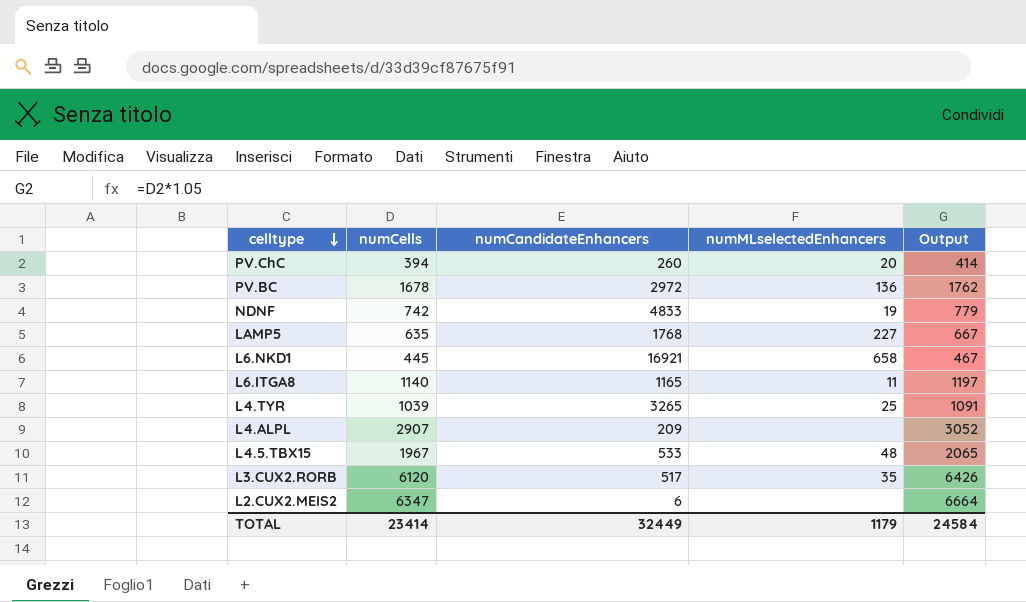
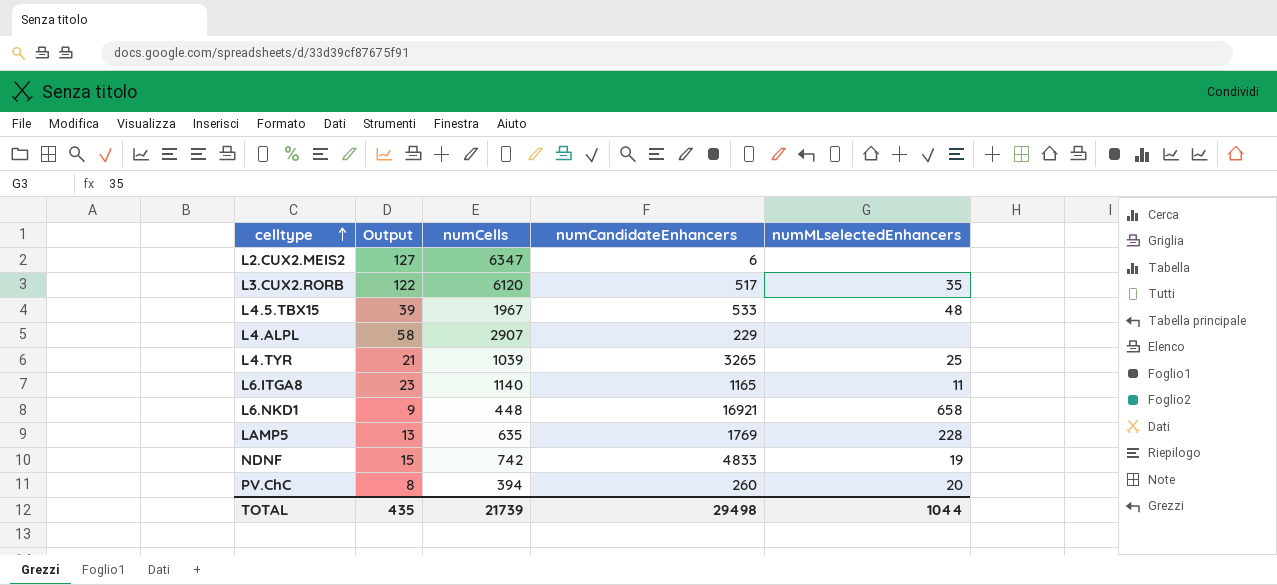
row order: celltype descending -> celltype ascending
column Output | formula: [numCells] * 1.05 -> [numCells] * 0.02
column Output | position: 5 -> 2
row PV.BC: 1678 | 2972 | 136 | 1762 -> none
L4.ALPL | numCandidateEnhancers: 209 -> 229
L6.NKD1 | numCells: 445 -> 448
LAMP5 | numCandidateEnhancers: 1768 -> 1769
LAMP5 | numMLselectedEnhancers: 227 -> 228
TOTAL | Output: 24584 -> 435
TOTAL | numCells: 23414 -> 21739
TOTAL | numCandidateEnhancers: 32449 -> 29498
TOTAL | numMLselectedEnhancers: 1179 -> 1044

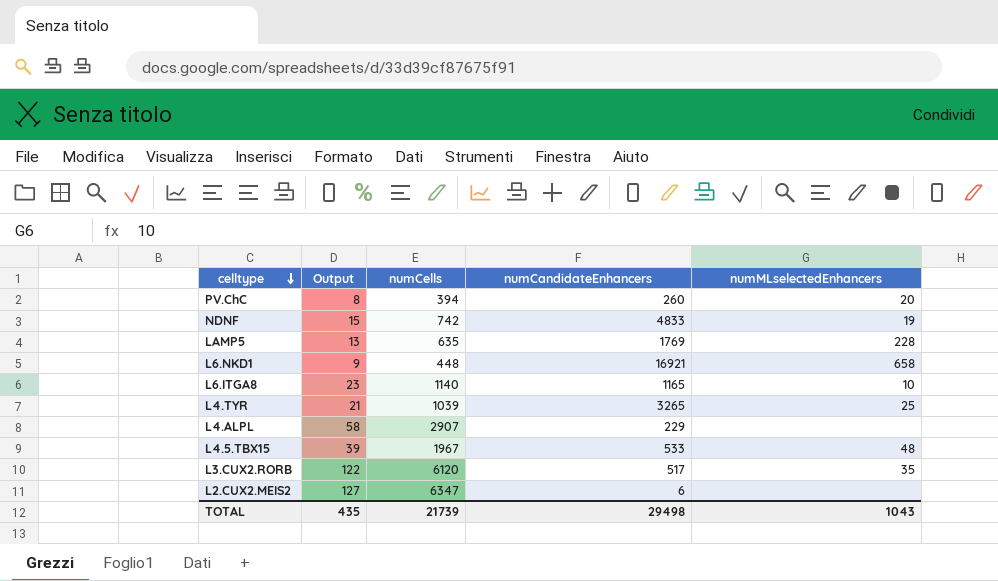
row order: celltype ascending -> celltype descending
L6.ITGA8 | numMLselectedEnhancers: 11 -> 10
TOTAL | numMLselectedEnhancers: 1044 -> 1043

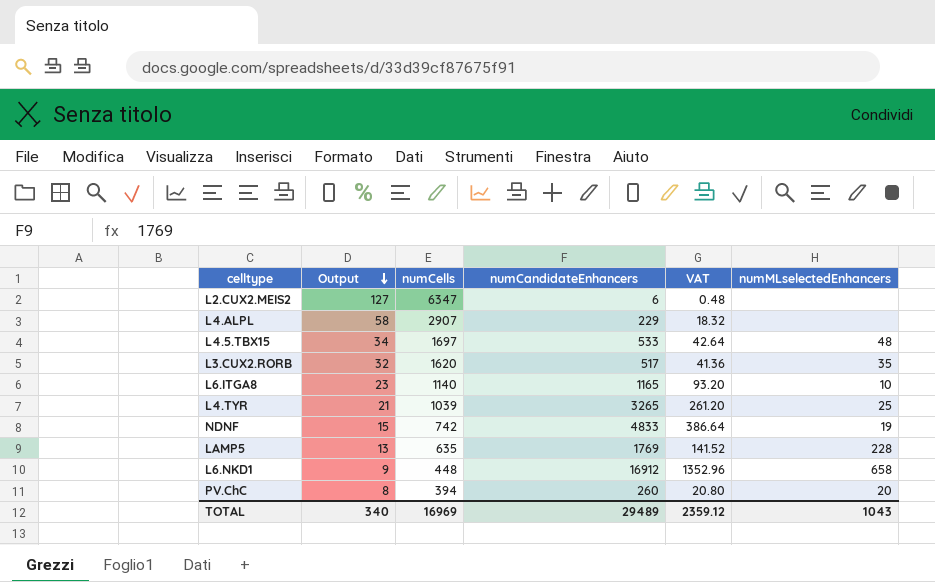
row order: celltype descending -> Output descending
column VAT | formula: none -> [numCandidateEnhancers] * 0.08
L4.5.TBX15 | Output: 39 -> 34
L4.5.TBX15 | numCells: 1967 -> 1697
L3.CUX2.RORB | Output: 122 -> 32
L3.CUX2.RORB | numCells: 6120 -> 1620
L6.NKD1 | numCandidateEnhancers: 16921 -> 16912
TOTAL | Output: 435 -> 340
TOTAL | numCells: 21739 -> 16969
TOTAL | numCandidateEnhancers: 29498 -> 29489

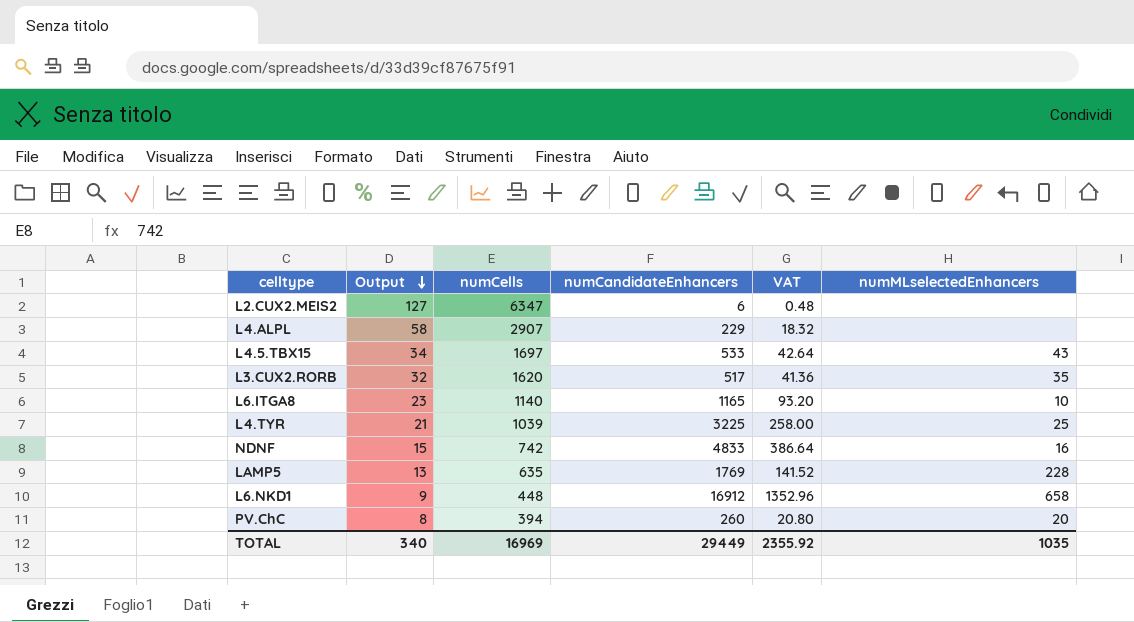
L4.5.TBX15 | numMLselectedEnhancers: 48 -> 43
L4.TYR | numCandidateEnhancers: 3265 -> 3225
L4.TYR | VAT: 261.20 -> 258.00
NDNF | numMLselectedEnhancers: 19 -> 16
TOTAL | numCandidateEnhancers: 29489 -> 29449
TOTAL | VAT: 2359.12 -> 2355.92
TOTAL | numMLselectedEnhancers: 1043 -> 1035

